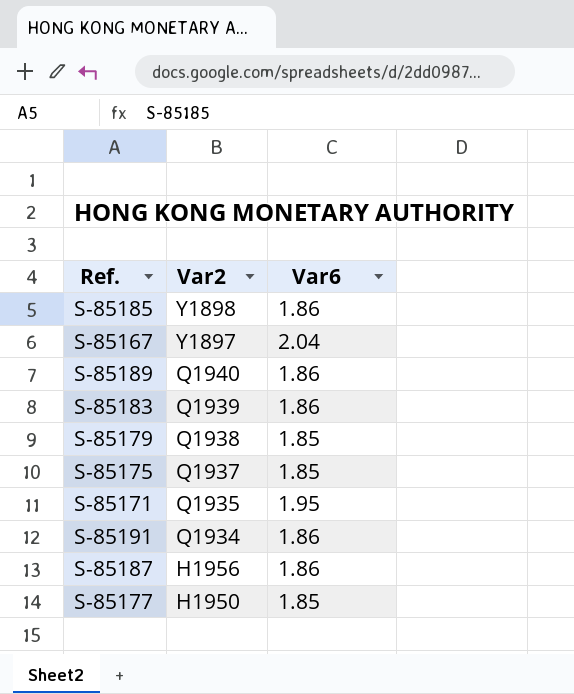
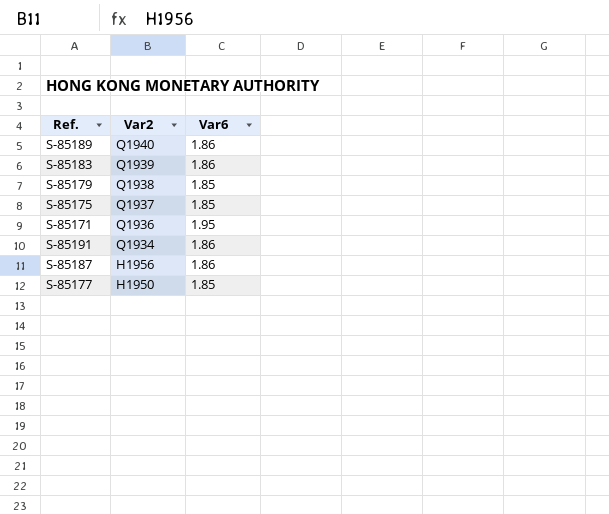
row S-85185: Y1898 | 1.86 -> none
row S-85167: Y1897 | 2.04 -> none
S-85171 | Var2: Q1935 -> Q1936

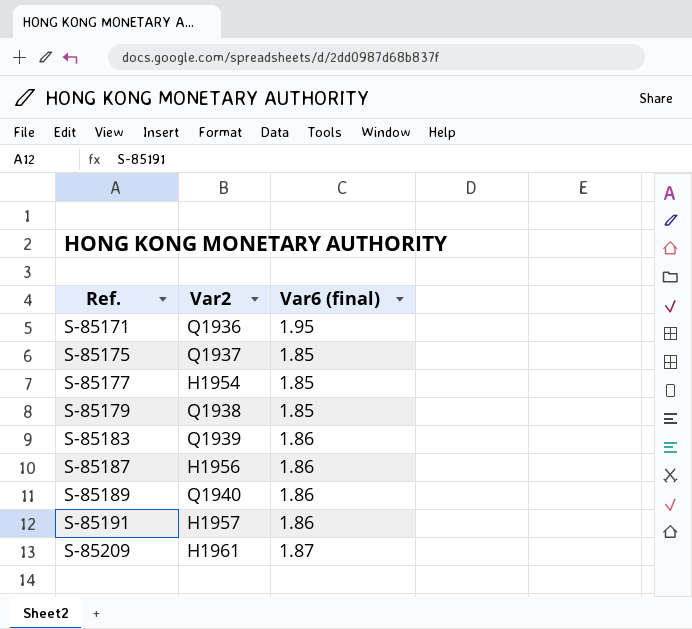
row order: Var2 descending -> Ref. ascending
column name: Var6 -> Var6 (final)
S-85177 | Var2: H1950 -> H1954
S-85191 | Var2: Q1934 -> H1957
row S-85209: none -> H1961 | 1.87

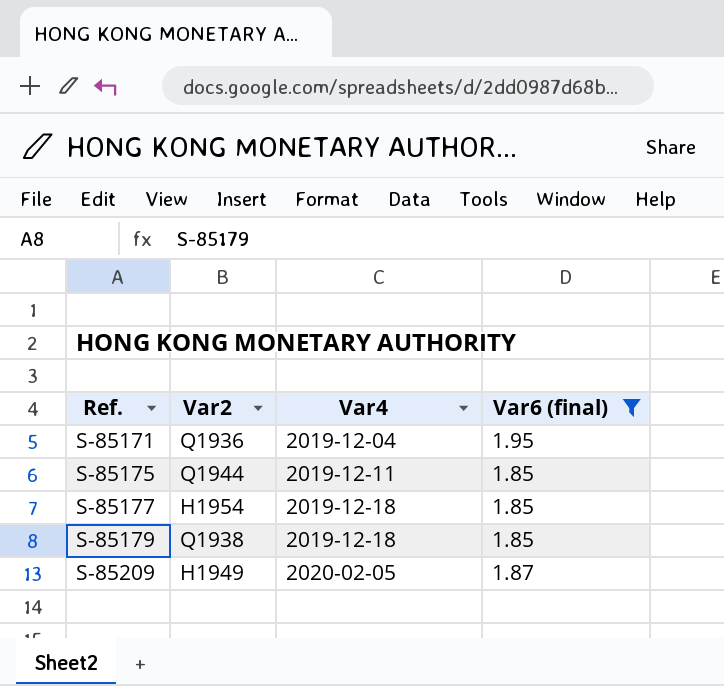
filter: none -> Var6 (final) != 1.86
column Var4 | position: none -> 3
S-85175 | Var2: Q1937 -> Q1944
S-85209 | Var2: H1961 -> H1949

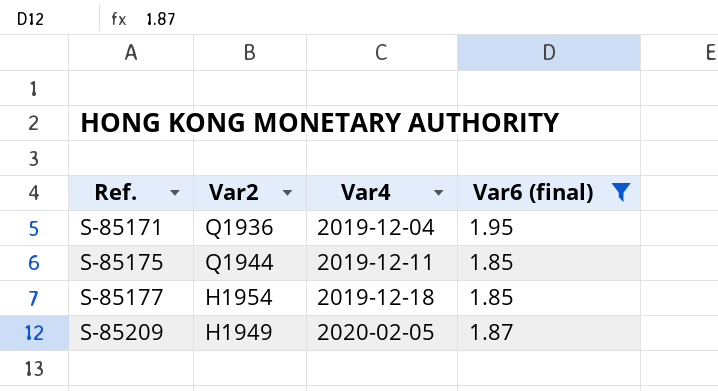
row S-85179: Q1938 | 2019-12-18 | 1.85 -> none

